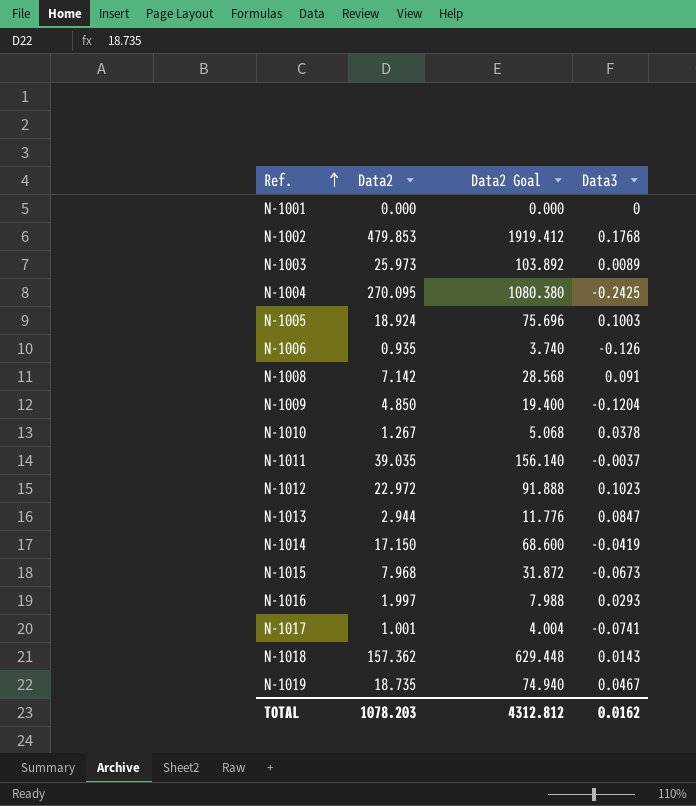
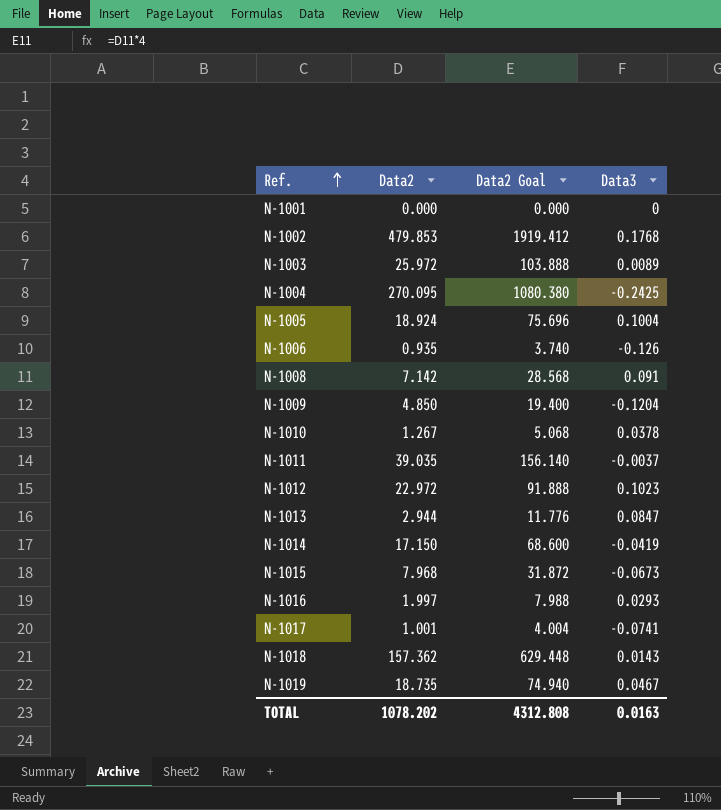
N-1003 | Data2: 25.973 -> 25.972
N-1003 | Data2 Goal: 103.892 -> 103.888
N-1005 | Data3: 0.1003 -> 0.1004
TOTAL | Data2: 1078.203 -> 1078.202
TOTAL | Data2 Goal: 4312.812 -> 4312.808
TOTAL | Data3: 0.0162 -> 0.0163

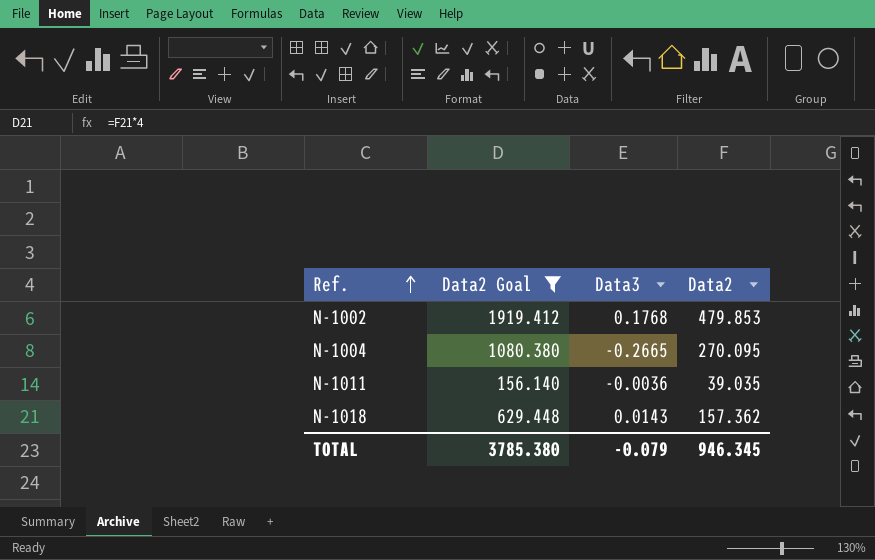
filter: none -> Data2 Goal >= 156.140
column Data2 | position: 2 -> 4
N-1004 | Data3: -0.2425 -> -0.2665
N-1011 | Data3: -0.0037 -> -0.0036
TOTAL | Data2 Goal: 4312.808 -> 3785.380
TOTAL | Data3: 0.0163 -> -0.079
TOTAL | Data2: 1078.202 -> 946.345

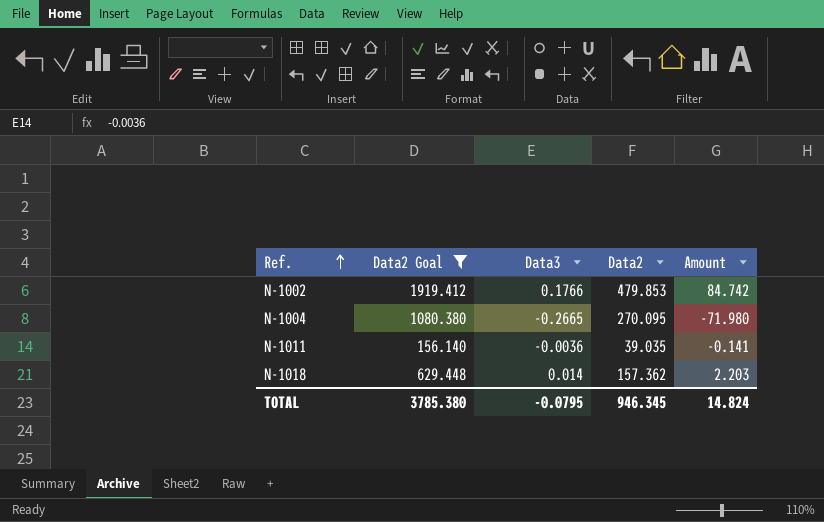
column Amount | formula: none -> [Data3] * [Data2]
N-1002 | Data3: 0.1768 -> 0.1766
N-1018 | Data3: 0.0143 -> 0.014
TOTAL | Data3: -0.079 -> -0.0795

